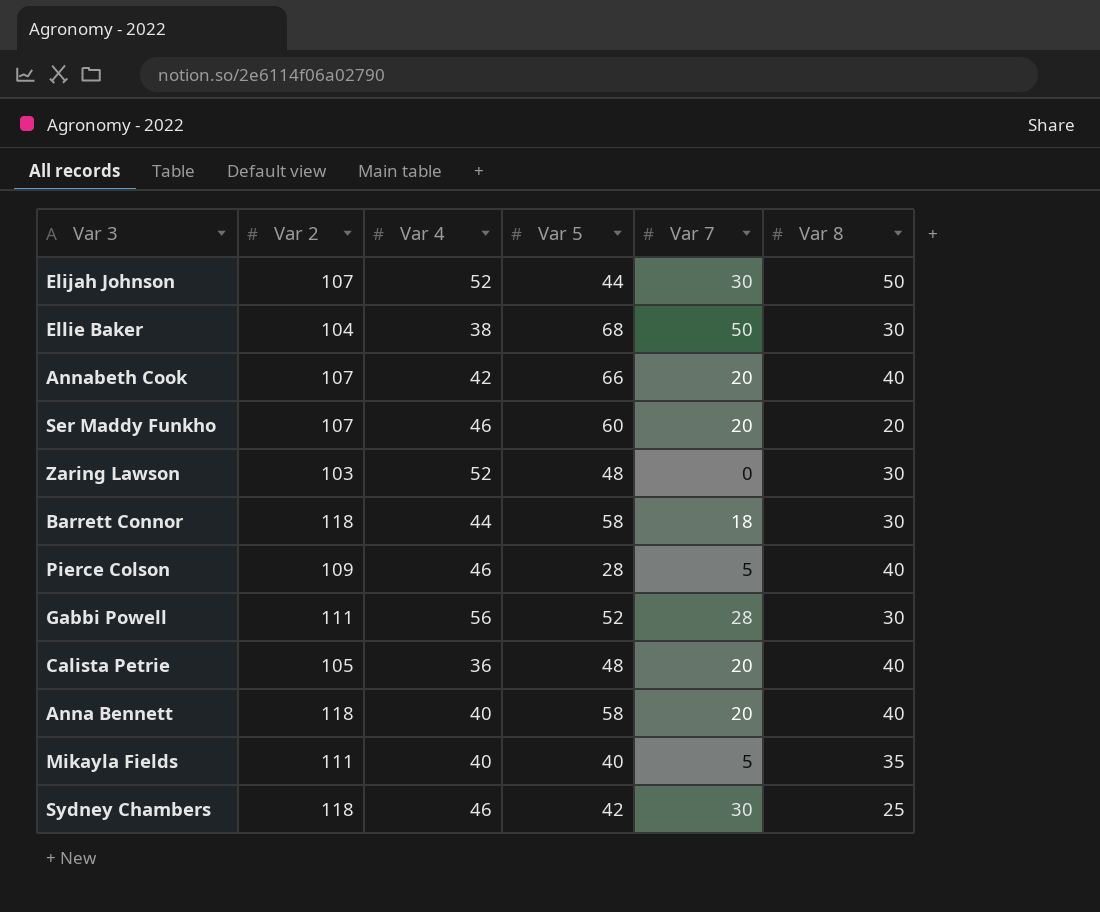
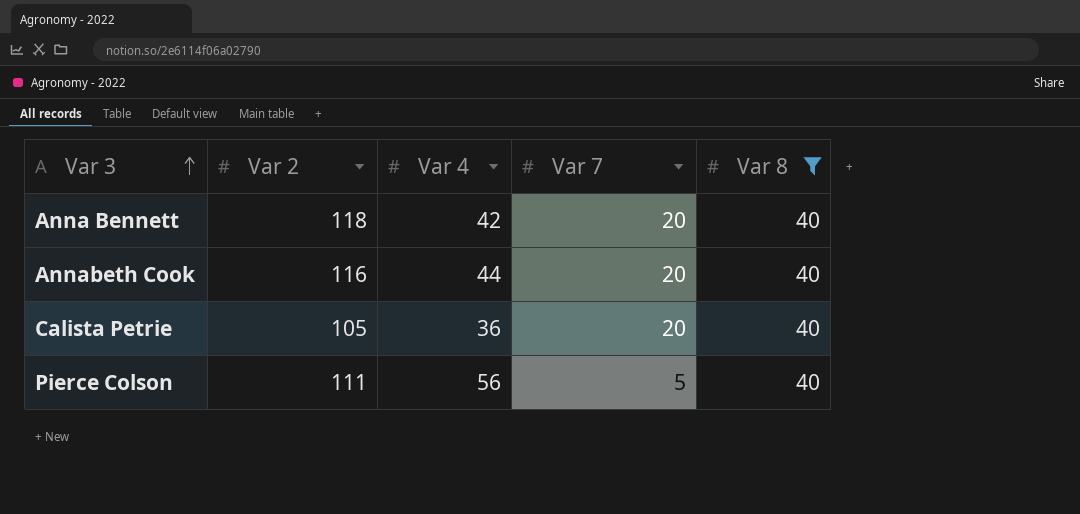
filter: none -> Var 8 = 40
row order: none -> Var 3 ascending
column Var 5 | position: 4 -> none
Anna Bennett | Var 4: 40 -> 42
Annabeth Cook | Var 2: 107 -> 116
Annabeth Cook | Var 4: 42 -> 44
Pierce Colson | Var 2: 109 -> 111
Pierce Colson | Var 4: 46 -> 56

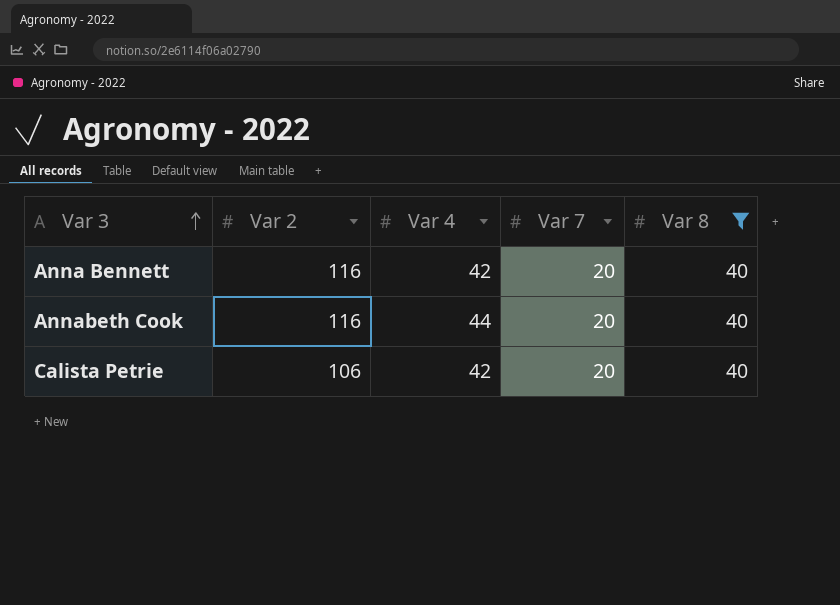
row Pierce Colson: 111 | 56 | 5 | 40 -> none
Anna Bennett | Var 2: 118 -> 116
Calista Petrie | Var 2: 105 -> 106
Calista Petrie | Var 4: 36 -> 42

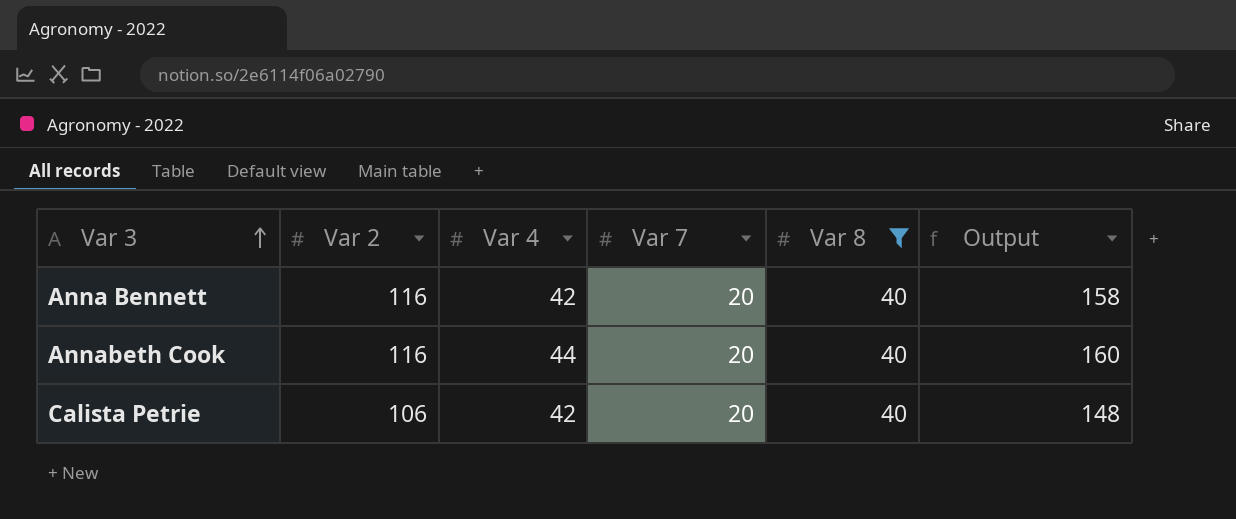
column Output | formula: none -> [Var 2] + [Var 4]

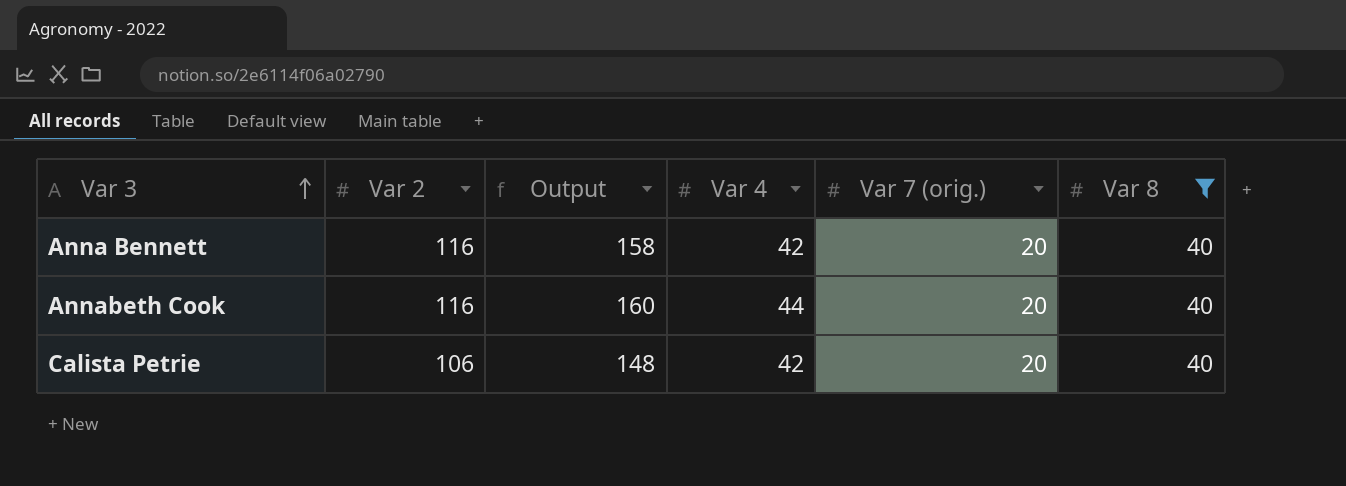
column Output | position: 6 -> 3
column name: Var 7 -> Var 7 (orig.)

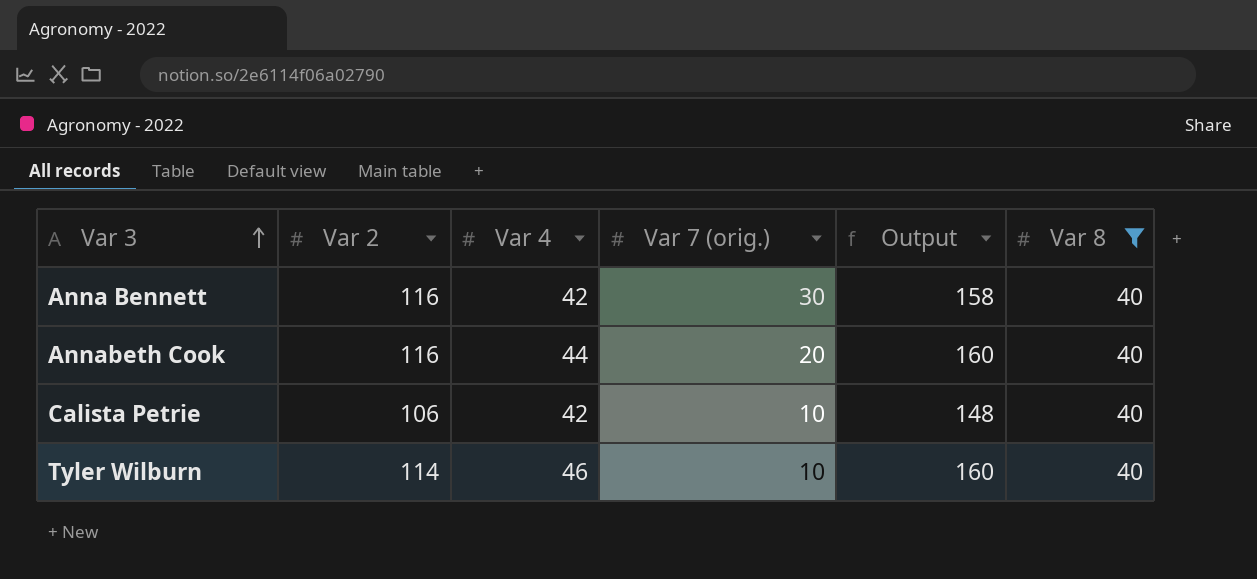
column Output | position: 3 -> 5
Anna Bennett | Var 7 (orig.): 20 -> 30
Calista Petrie | Var 7 (orig.): 20 -> 10
row Tyler Wilburn: none -> 114 | 46 | 10 | 160 | 40

